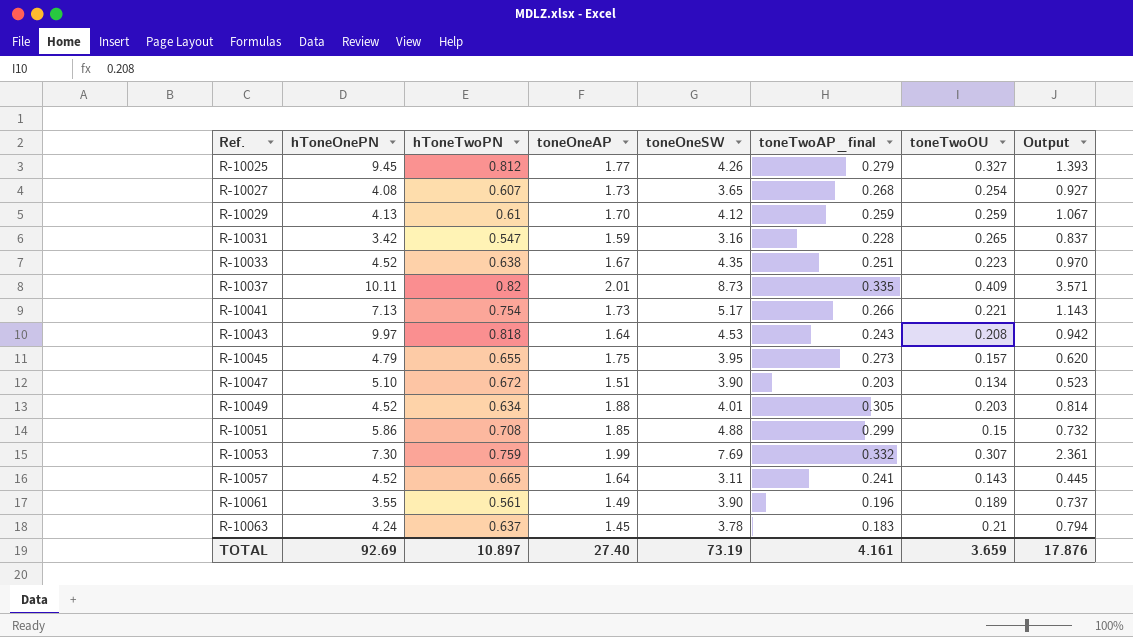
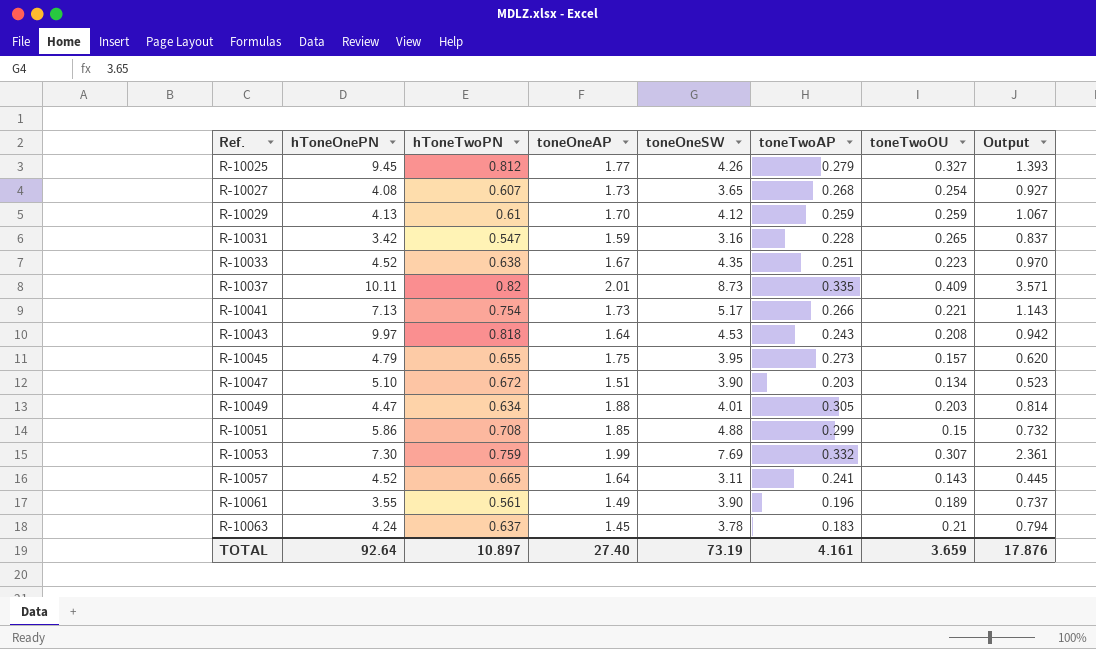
column name: toneTwoAP_final -> toneTwoAP
R-10049 | hToneOnePN: 4.52 -> 4.47
TOTAL | hToneOnePN: 92.69 -> 92.64

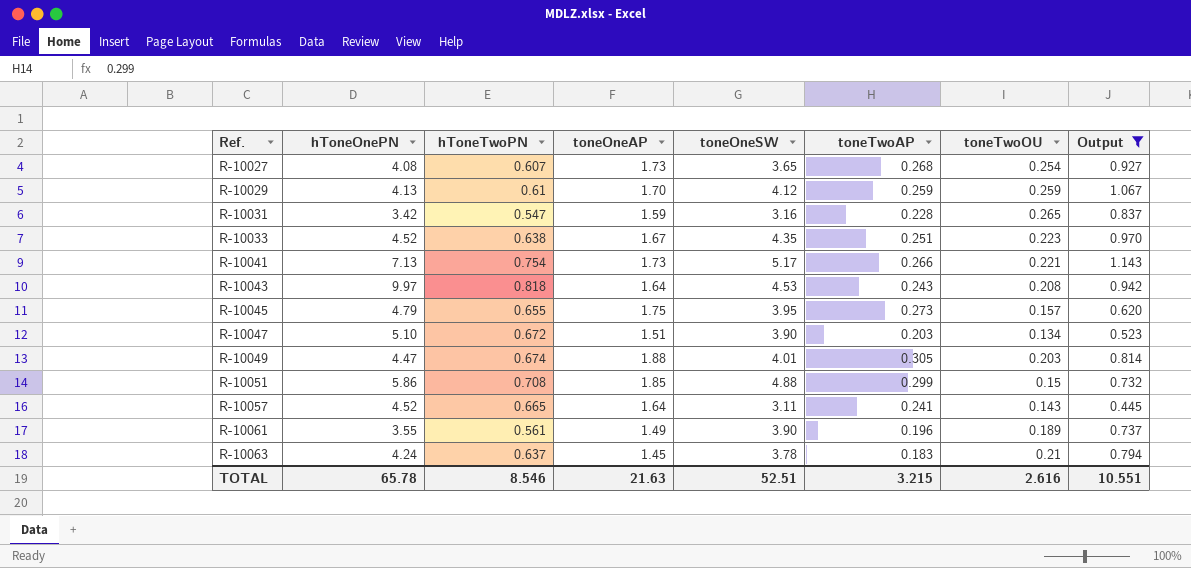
filter: none -> Output <= 1.143
R-10049 | hToneTwoPN: 0.634 -> 0.674
TOTAL | hToneOnePN: 92.64 -> 65.78
TOTAL | hToneTwoPN: 10.897 -> 8.546
TOTAL | toneOneAP: 27.40 -> 21.63
TOTAL | toneOneSW: 73.19 -> 52.51
TOTAL | toneTwoAP: 4.161 -> 3.215
TOTAL | toneTwoOU: 3.659 -> 2.616
TOTAL | Output: 17.876 -> 10.551

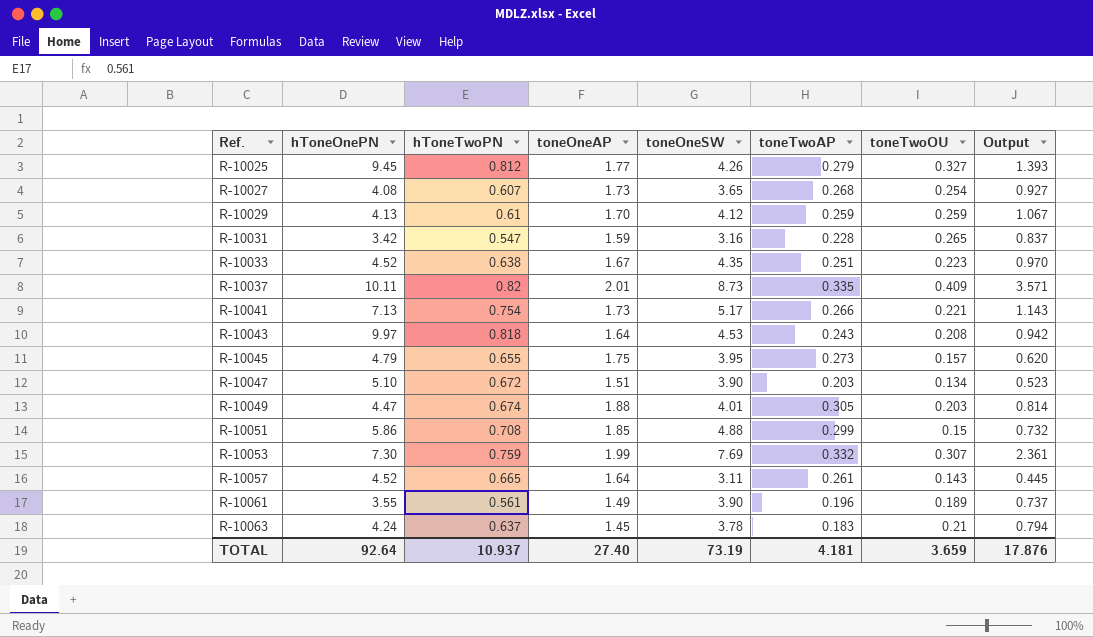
filter: Output <= 1.143 -> none
R-10057 | toneTwoAP: 0.241 -> 0.261
TOTAL | hToneOnePN: 65.78 -> 92.64
TOTAL | hToneTwoPN: 8.546 -> 10.937
TOTAL | toneOneAP: 21.63 -> 27.40
TOTAL | toneOneSW: 52.51 -> 73.19
TOTAL | toneTwoAP: 3.215 -> 4.181
TOTAL | toneTwoOU: 2.616 -> 3.659
TOTAL | Output: 10.551 -> 17.876

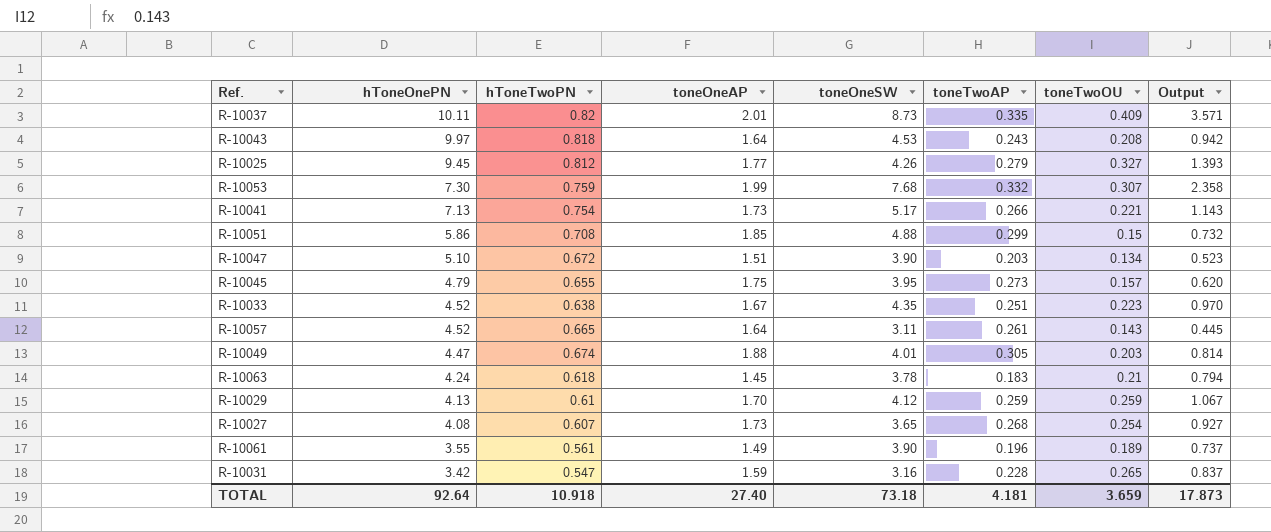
row order: Ref. ascending -> hToneOnePN descending
R-10053 | toneOneSW: 7.69 -> 7.68
R-10053 | Output: 2.361 -> 2.358
R-10063 | hToneTwoPN: 0.637 -> 0.618
TOTAL | hToneTwoPN: 10.937 -> 10.918
TOTAL | toneOneSW: 73.19 -> 73.18
TOTAL | Output: 17.876 -> 17.873

